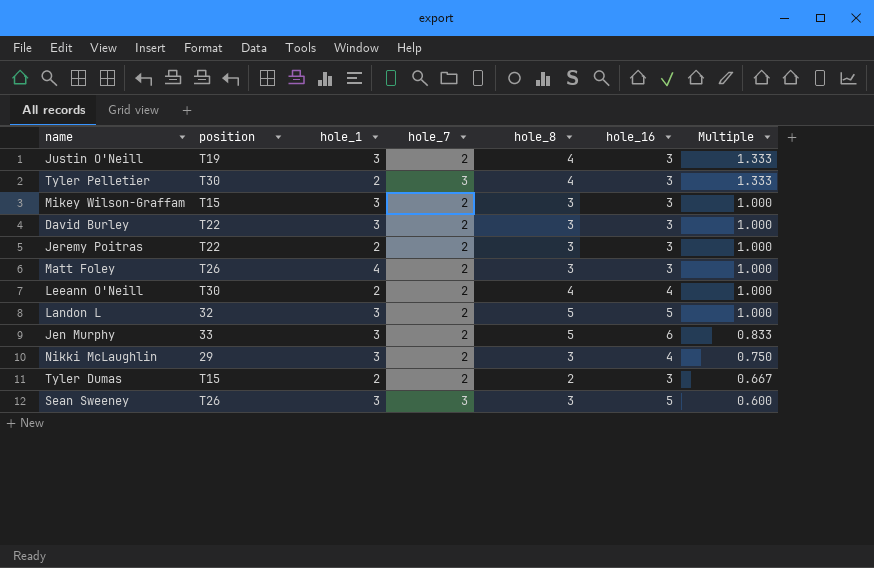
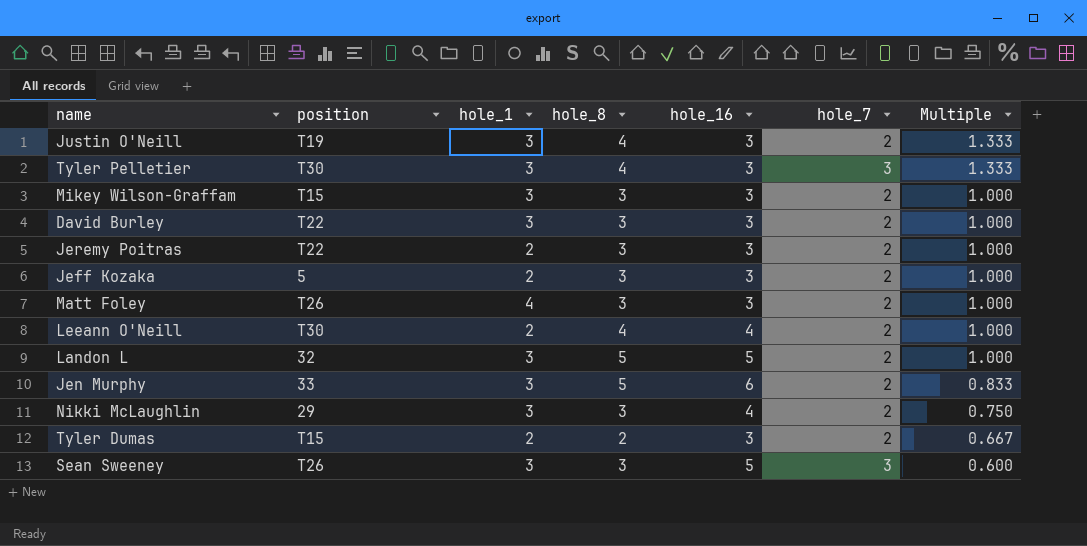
column hole_7 | position: 4 -> 6
Tyler Pelletier | hole_1: 2 -> 3
row Jeff Kozaka: none -> 5 | 2 | 3 | 3 | 2 | 1.000

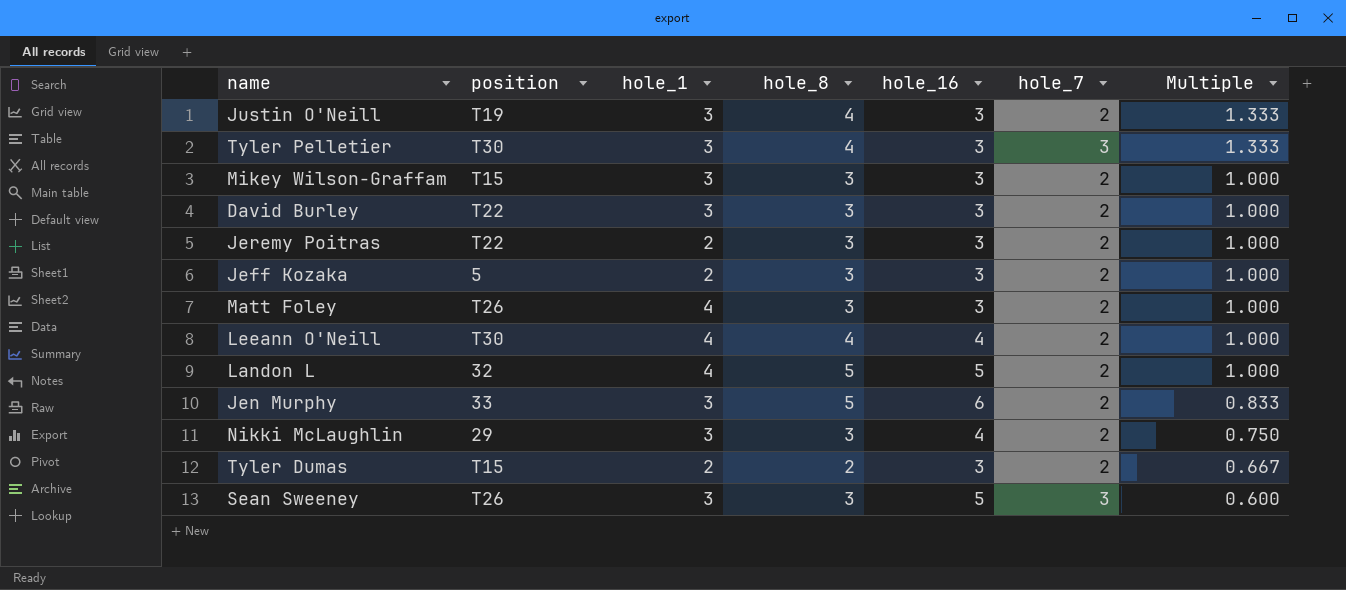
Leeann O'Neill | hole_1: 2 -> 4
Landon L | hole_1: 3 -> 4

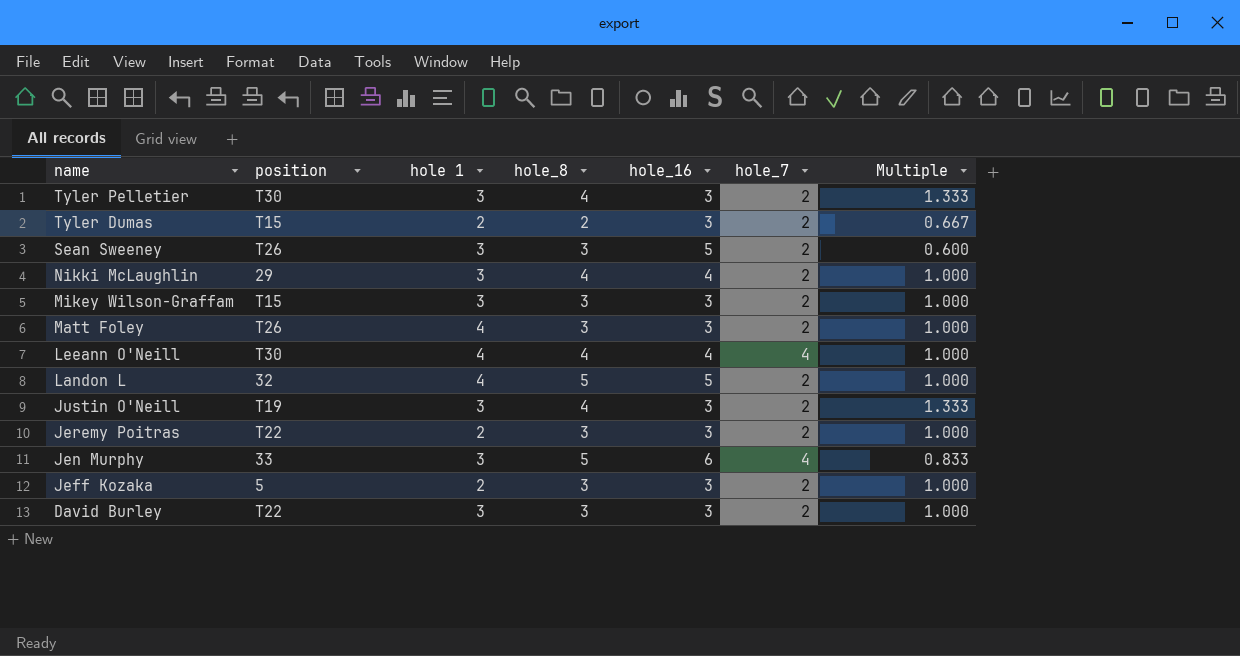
row order: Multiple descending -> name descending
column name: hole_1 -> hole 1
Tyler Pelletier | hole_7: 3 -> 2
Sean Sweeney | hole_7: 3 -> 2
Nikki McLaughlin | hole_8: 3 -> 4
Nikki McLaughlin | Multiple: 0.750 -> 1.000
Leeann O'Neill | hole_7: 2 -> 4
Jen Murphy | hole_7: 2 -> 4

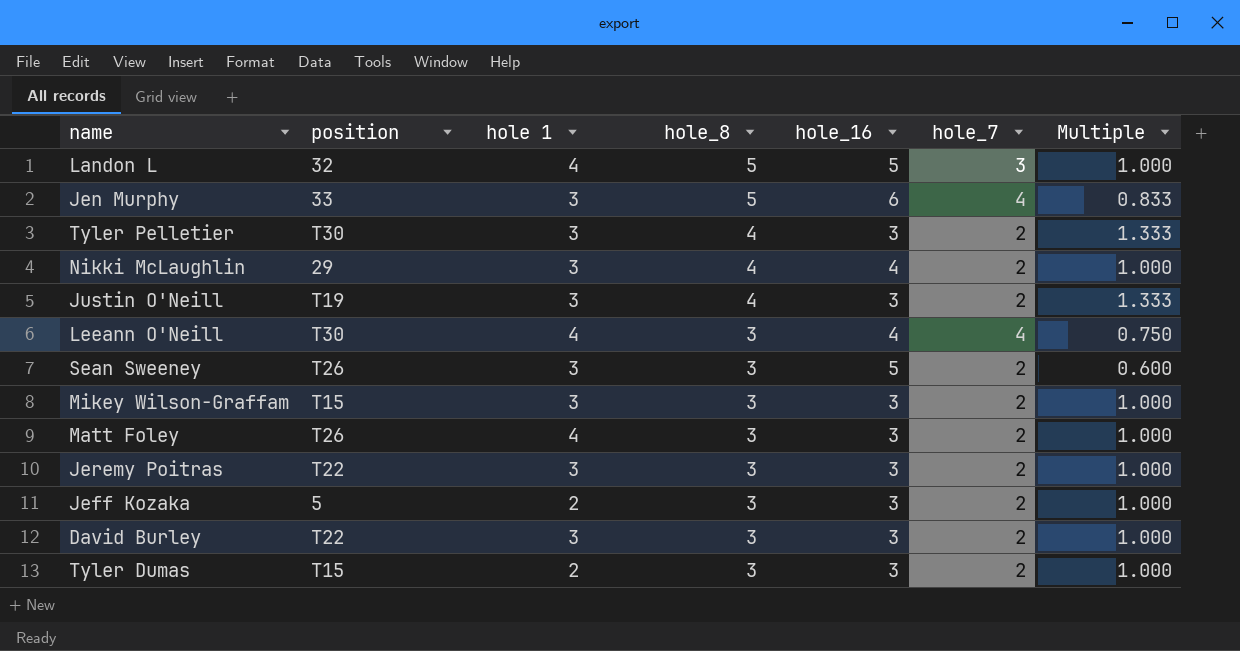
row order: name descending -> hole_8 descending
Landon L | hole_7: 2 -> 3
Leeann O'Neill | hole_8: 4 -> 3
Leeann O'Neill | Multiple: 1.000 -> 0.750
Jeremy Poitras | hole 1: 2 -> 3
Tyler Dumas | hole_8: 2 -> 3
Tyler Dumas | Multiple: 0.667 -> 1.000

